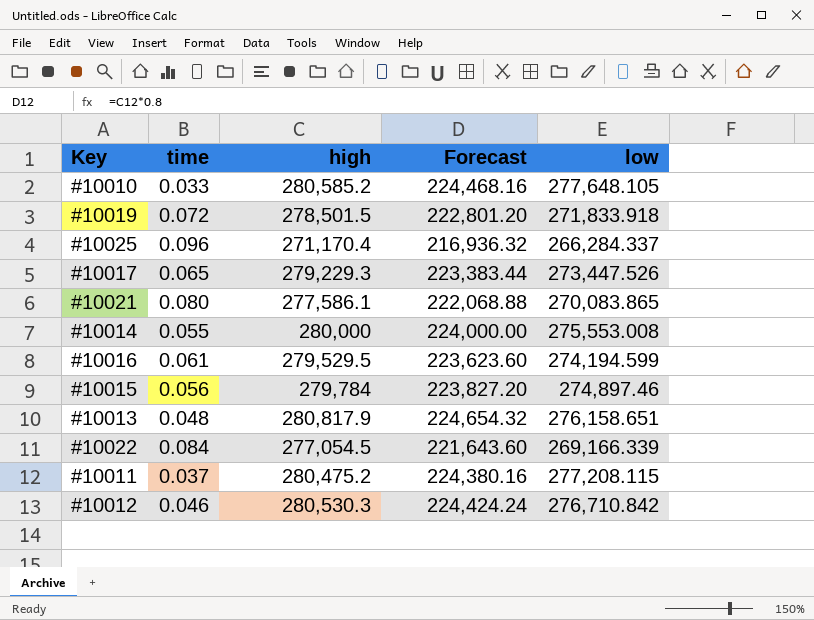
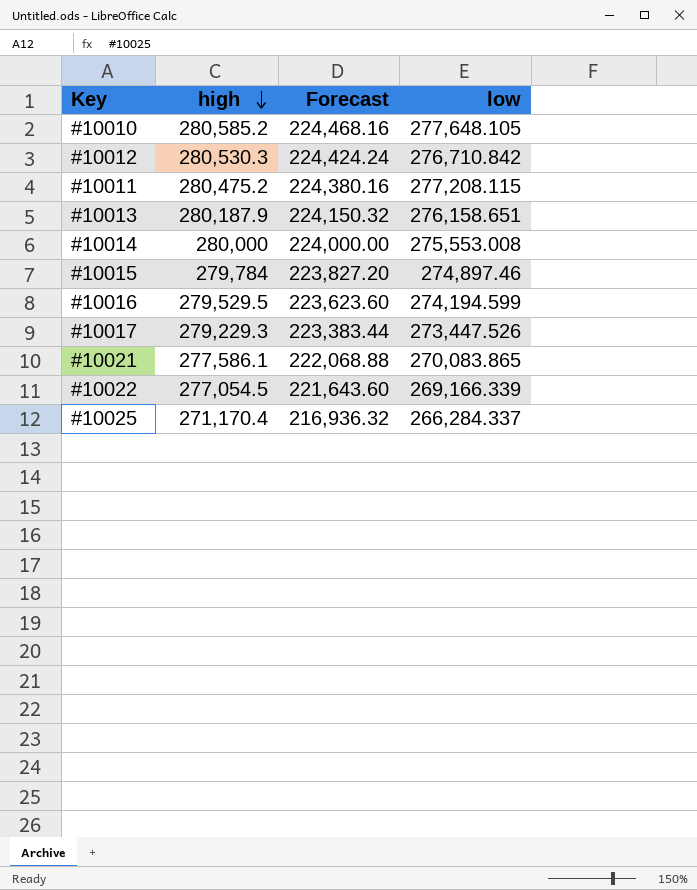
row order: none -> high descending
column time | position: 2 -> none
row #10019: 0.072 | 278,501.5 | 222,801.20 | 271,833.918 -> none
#10013 | high: 280,817.9 -> 280,187.9
#10013 | Forecast: 224,654.32 -> 224,150.32

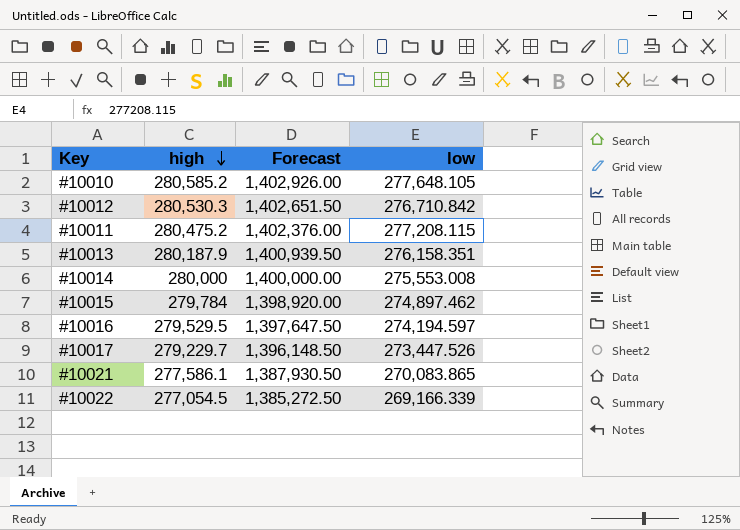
column Forecast | formula: [high] * 0.8 -> [high] * 5
row #10025: 271,170.4 | 216,936.32 | 266,284.337 -> none
#10013 | low: 276,158.651 -> 276,158.351
#10015 | low: 274,897.46 -> 274,897.462
#10016 | low: 274,194.599 -> 274,194.597
#10017 | high: 279,229.3 -> 279,229.7

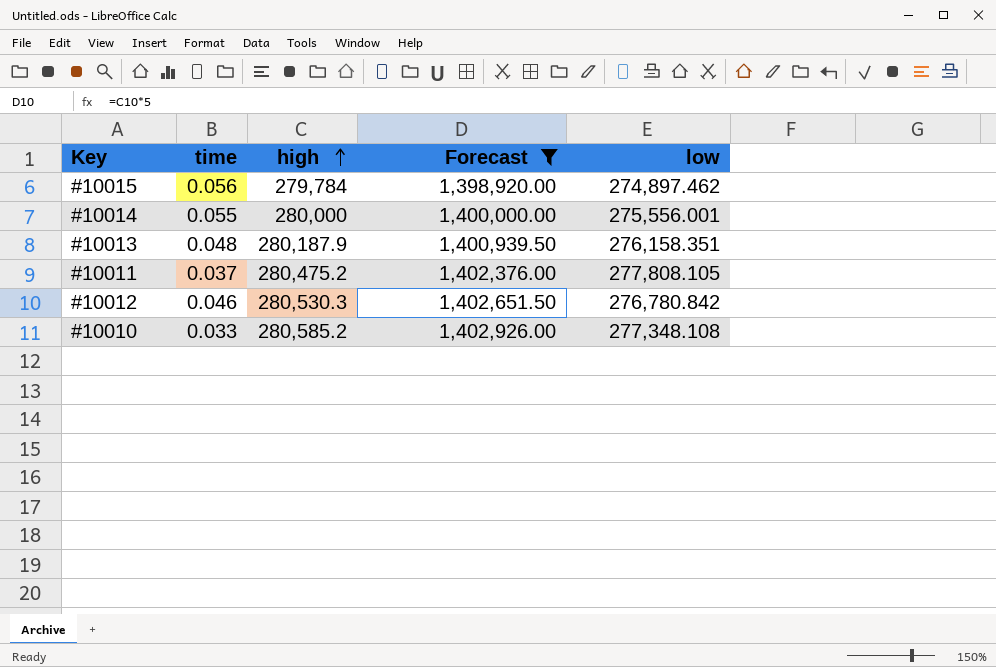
filter: none -> Forecast >= 1,398,920.00
row order: high descending -> high ascending
column time | position: none -> 2
#10014 | low: 275,553.008 -> 275,556.001
#10011 | low: 277,208.115 -> 277,808.105
#10012 | low: 276,710.842 -> 276,780.842
#10010 | low: 277,648.105 -> 277,348.108

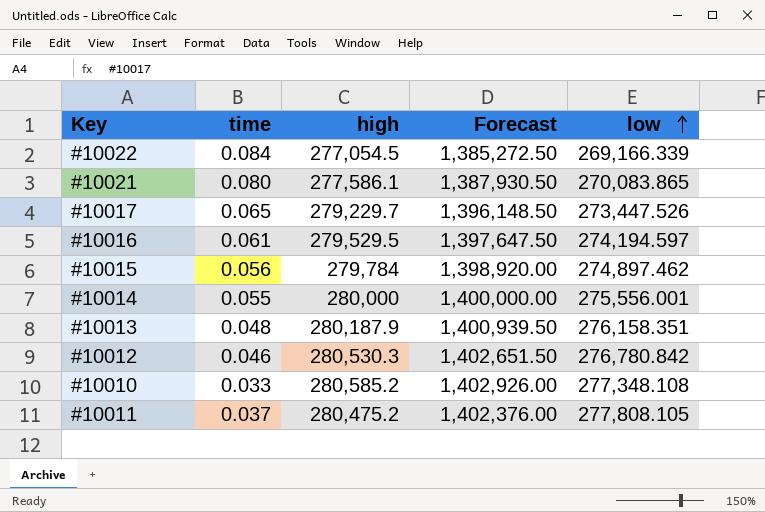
filter: Forecast >= 1,398,920.00 -> none
row order: high ascending -> low ascending

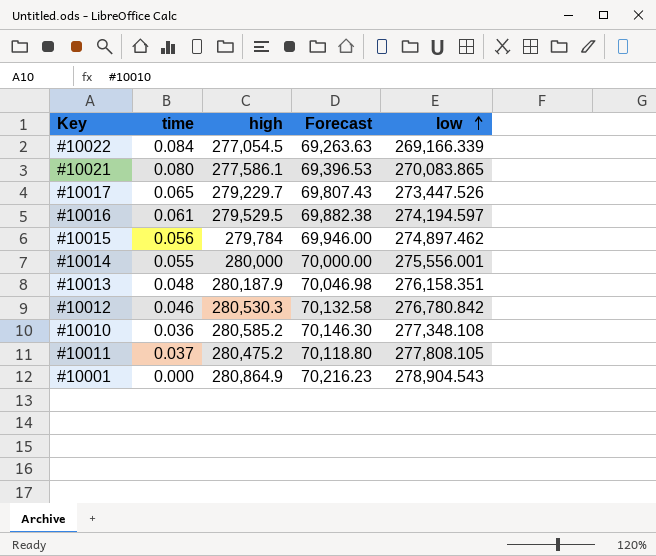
column Forecast | formula: [high] * 5 -> [high] * 0.25
#10010 | time: 0.033 -> 0.036
row #10001: none -> 0.000 | 280,864.9 | 70,216.23 | 278,904.543

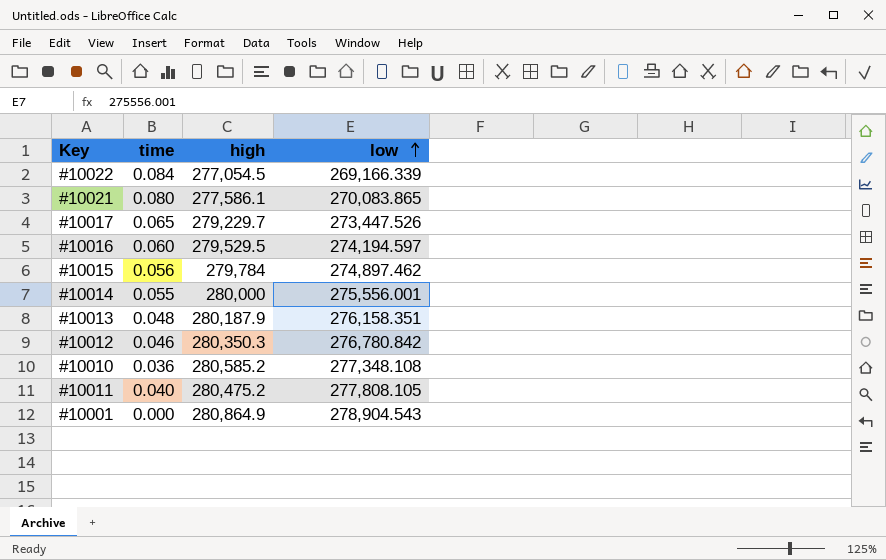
column Forecast | formula: [high] * 0.25 -> none
#10016 | time: 0.061 -> 0.060
#10012 | high: 280,530.3 -> 280,350.3
#10011 | time: 0.037 -> 0.040

